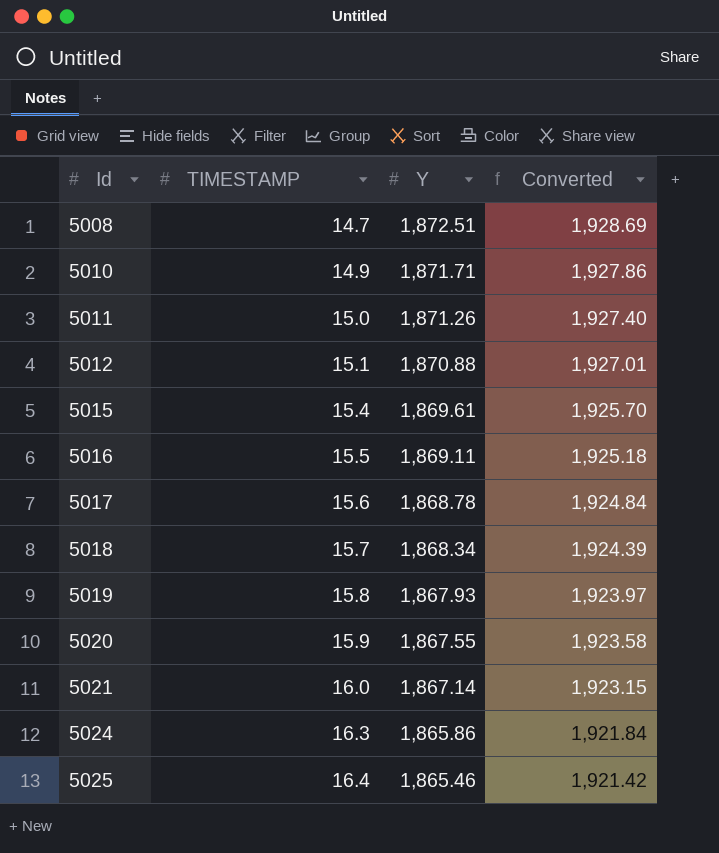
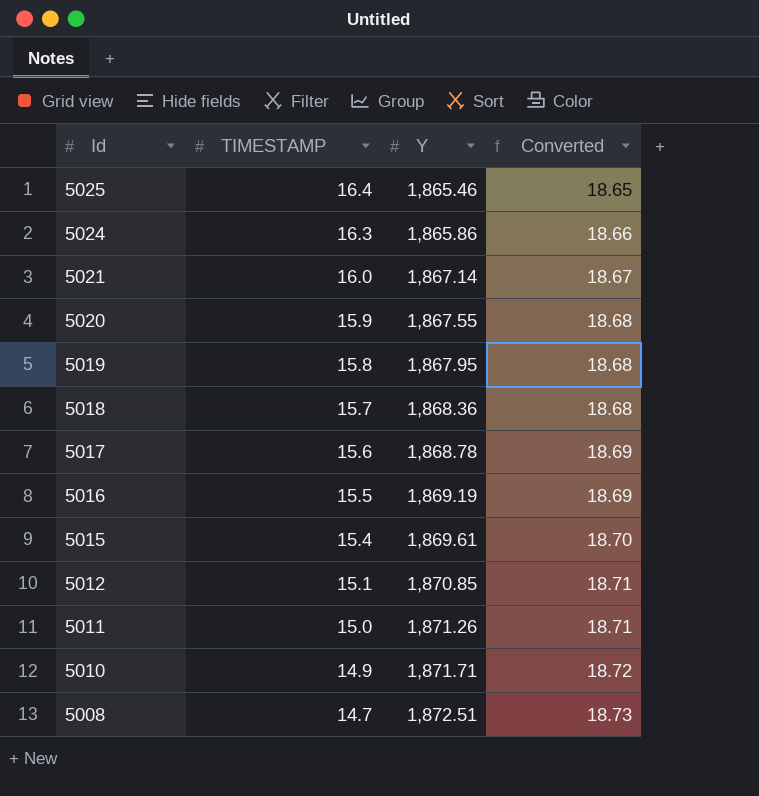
row order: Id ascending -> Id descending
column Converted | formula: [Y] * 1.03 -> [Y] * 0.01
5019 | Y: 1,867.93 -> 1,867.95
5018 | Y: 1,868.34 -> 1,868.36
5016 | Y: 1,869.11 -> 1,869.19
5012 | Y: 1,870.88 -> 1,870.85

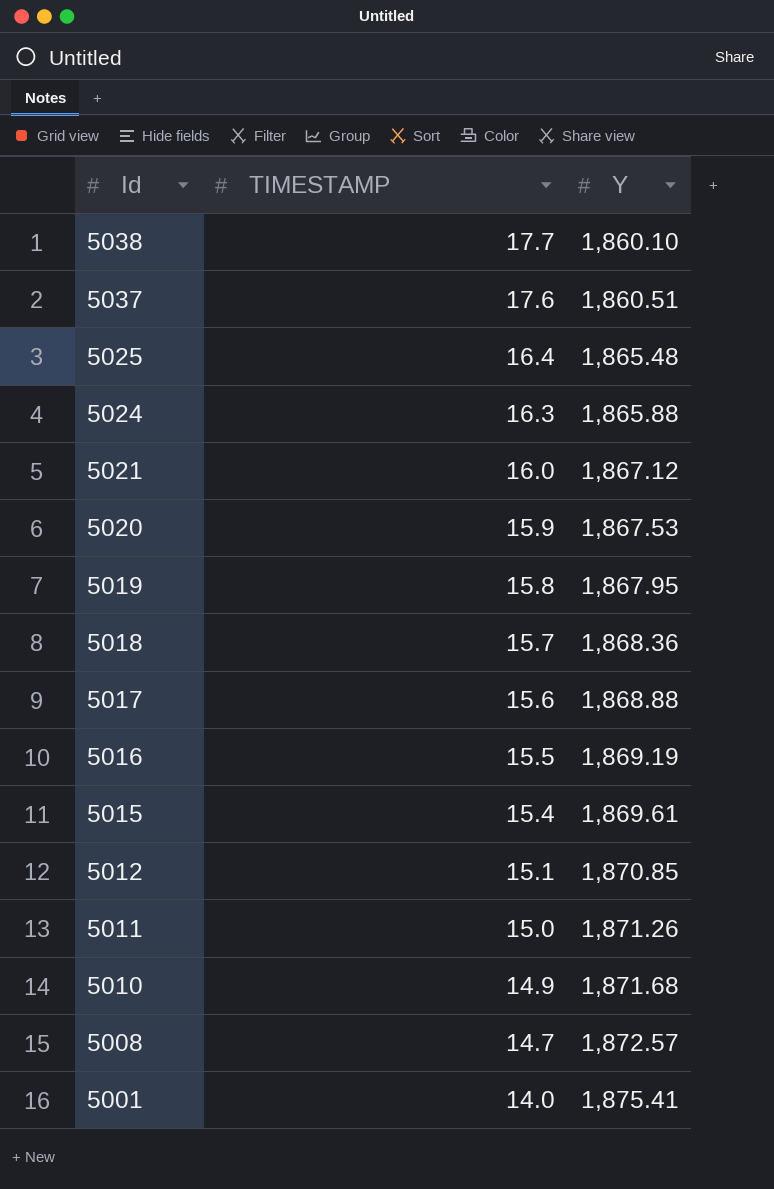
column Converted | formula: [Y] * 0.01 -> none
row 5038: none -> 17.7 | 1,860.10
row 5037: none -> 17.6 | 1,860.51
5025 | Y: 1,865.46 -> 1,865.48
5024 | Y: 1,865.86 -> 1,865.88
5021 | Y: 1,867.14 -> 1,867.12
5020 | Y: 1,867.55 -> 1,867.53
5017 | Y: 1,868.78 -> 1,868.88
5010 | Y: 1,871.71 -> 1,871.68
5008 | Y: 1,872.51 -> 1,872.57
row 5001: none -> 14.0 | 1,875.41

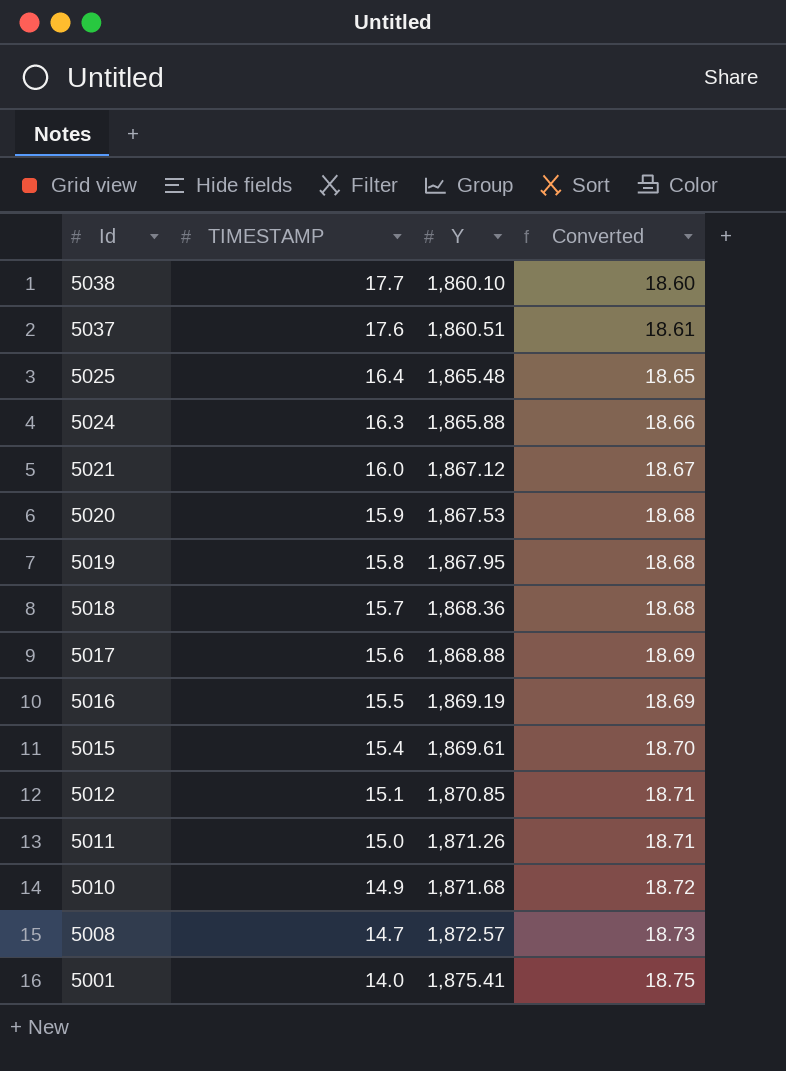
column Converted | formula: none -> [Y] * 0.01

